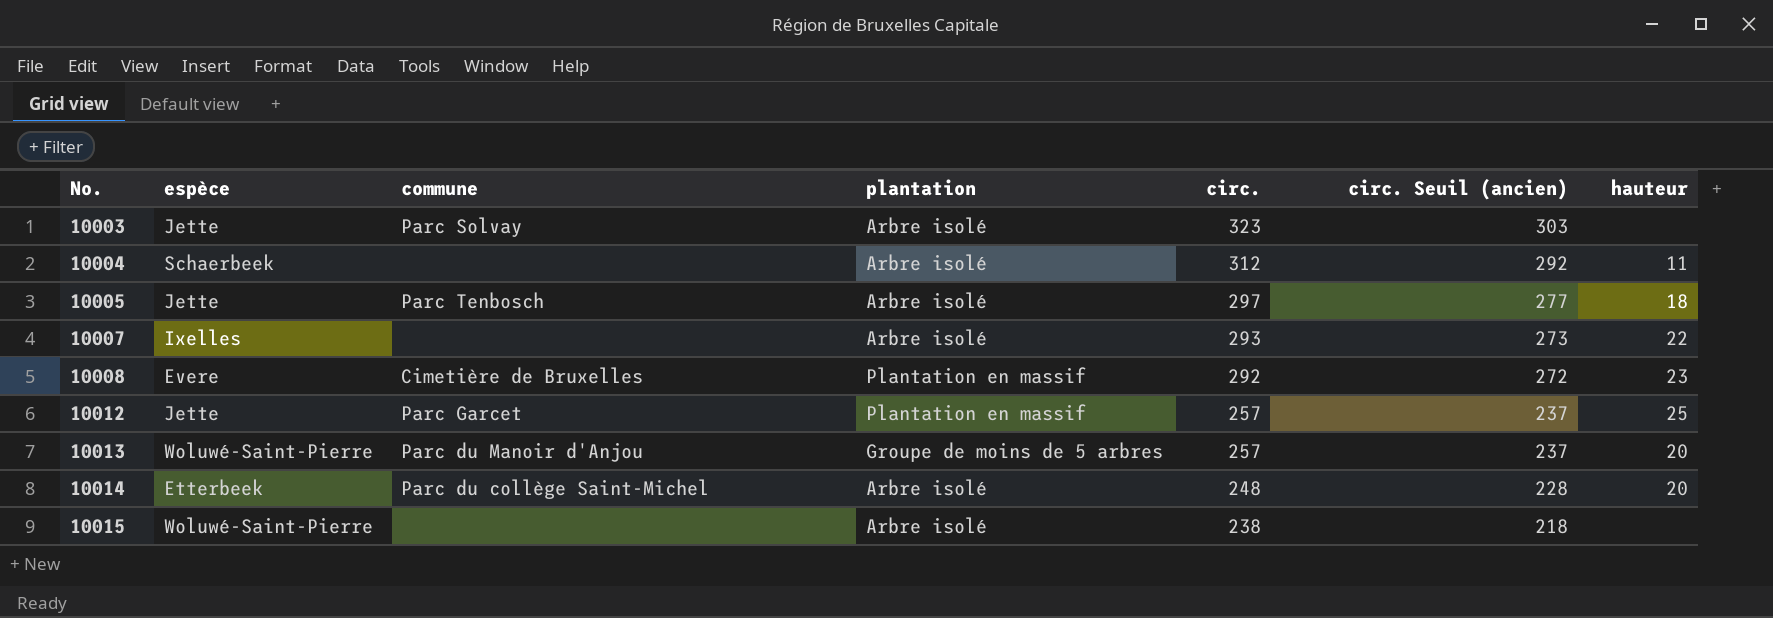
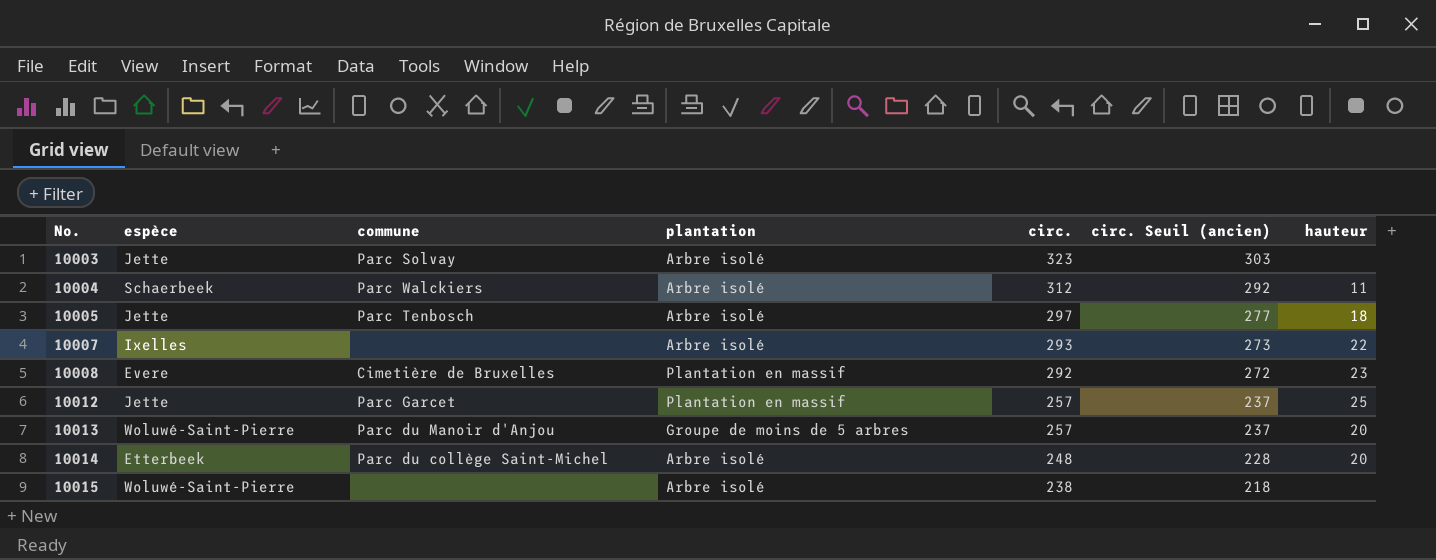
10004 | commune: none -> Parc Walckiers

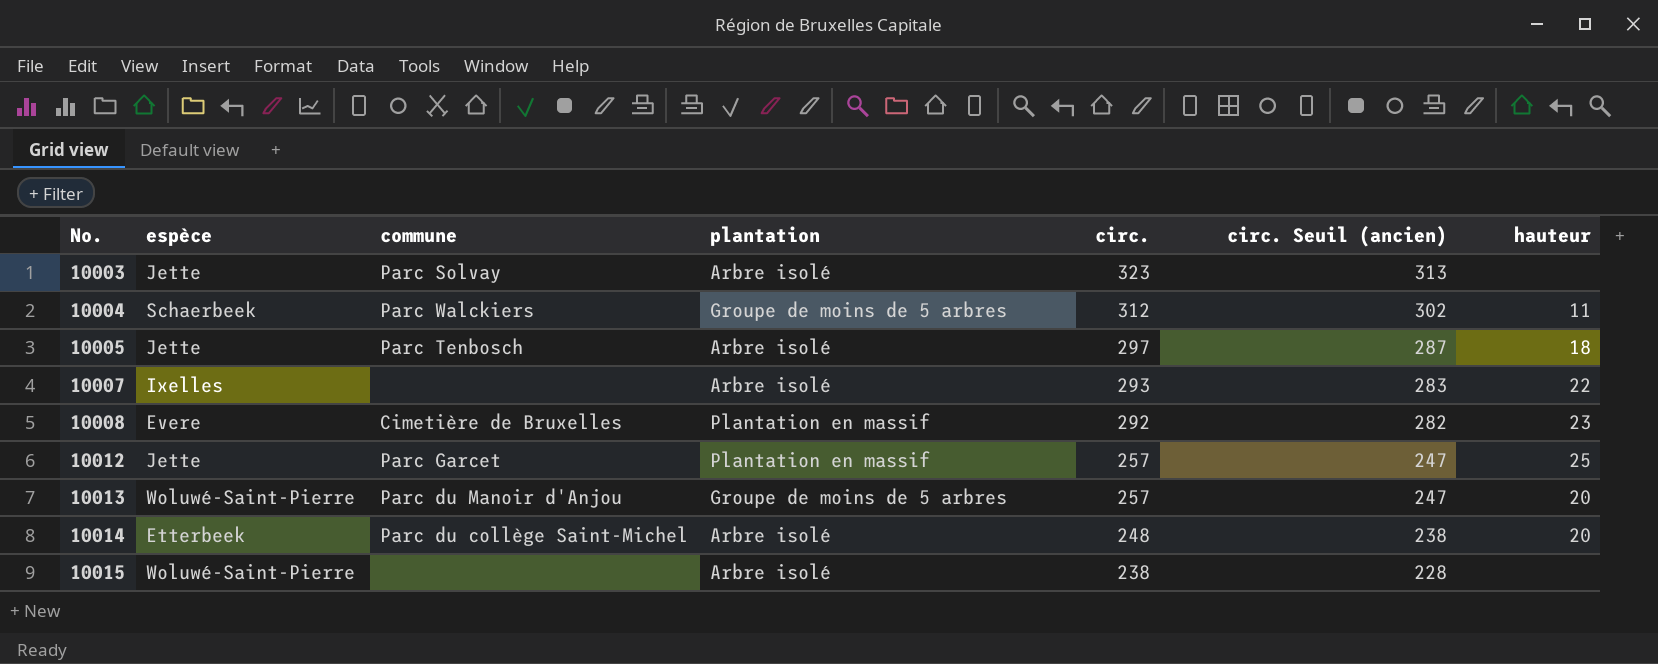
column circ. Seuil (ancien) | formula: [circ.] - 20 -> [circ.] - 10
10004 | plantation: Arbre isolé -> Groupe de moins de 5 arbres

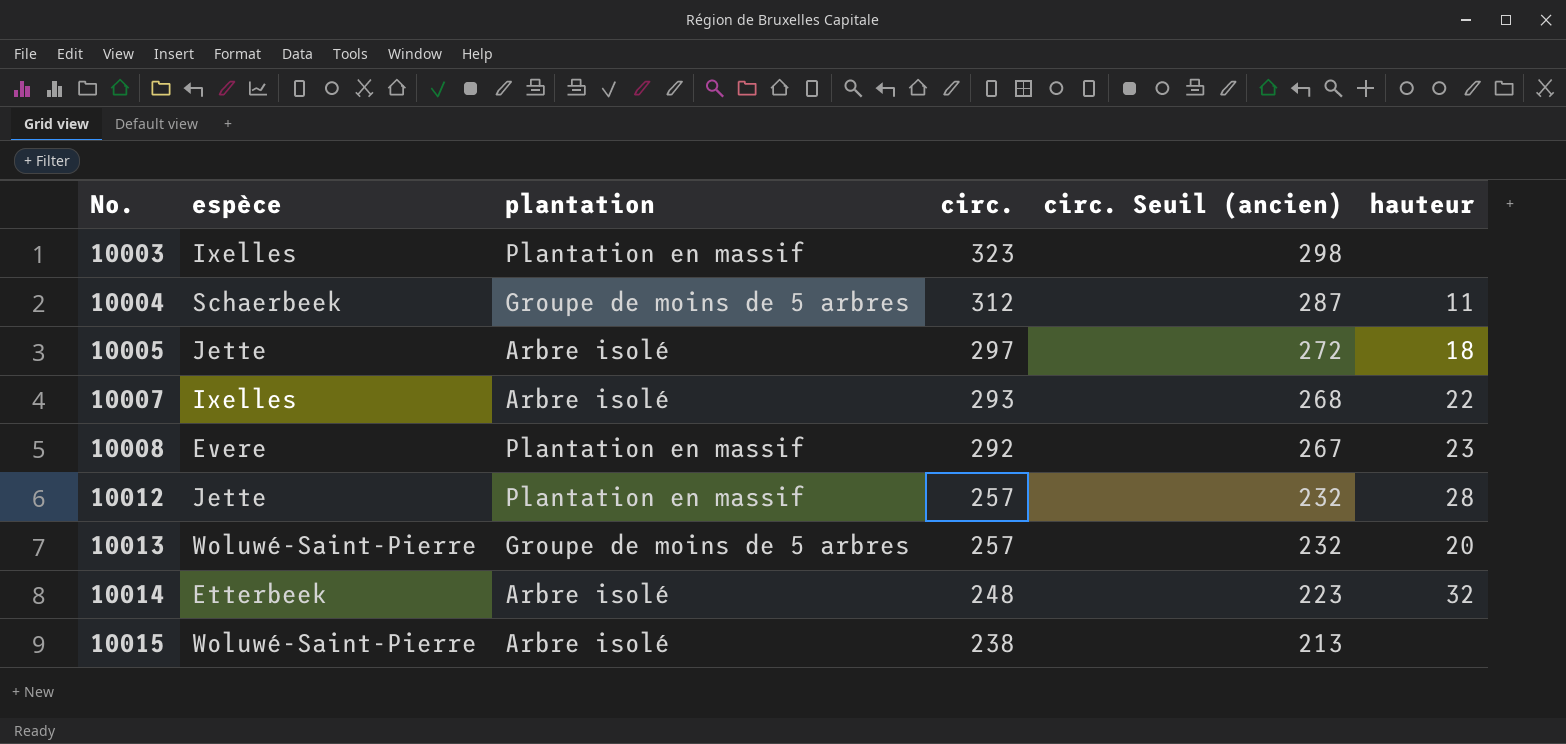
column commune | position: 3 -> none
column circ. Seuil (ancien) | formula: [circ.] - 10 -> [circ.] - 25
10003 | espèce: Jette -> Ixelles
10003 | plantation: Arbre isolé -> Plantation en massif
10012 | hauteur: 25 -> 28
10014 | hauteur: 20 -> 32

